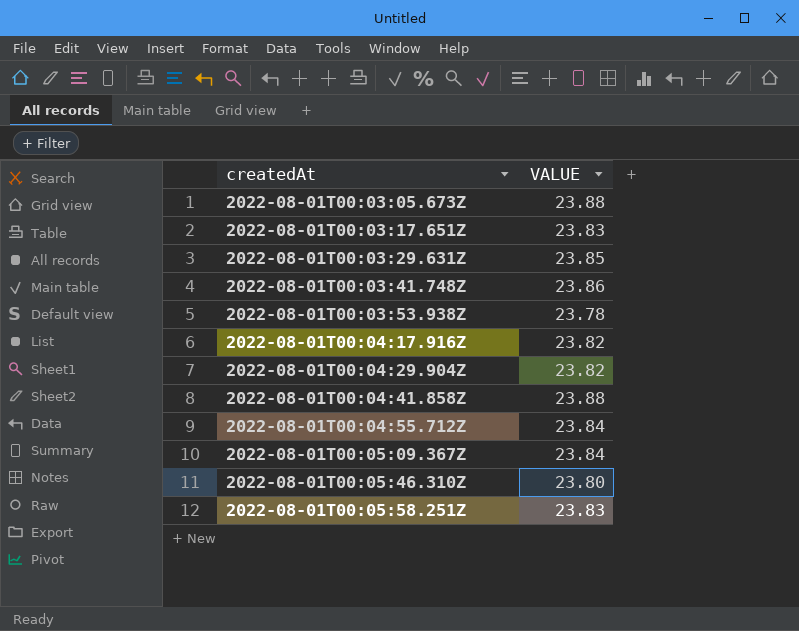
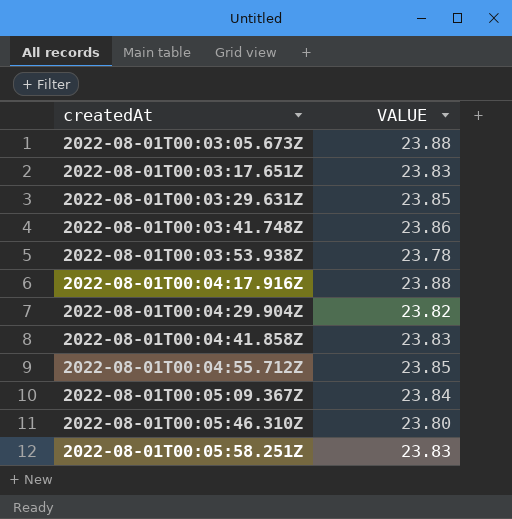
2022-08-01T00:04:17.916Z | VALUE: 23.82 -> 23.88
2022-08-01T00:04:41.858Z | VALUE: 23.88 -> 23.83
2022-08-01T00:04:55.712Z | VALUE: 23.84 -> 23.85

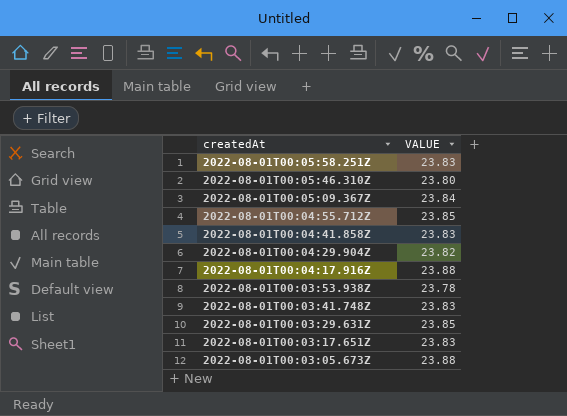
row order: createdAt ascending -> createdAt descending
2022-08-01T00:03:41.748Z | VALUE: 23.86 -> 23.83

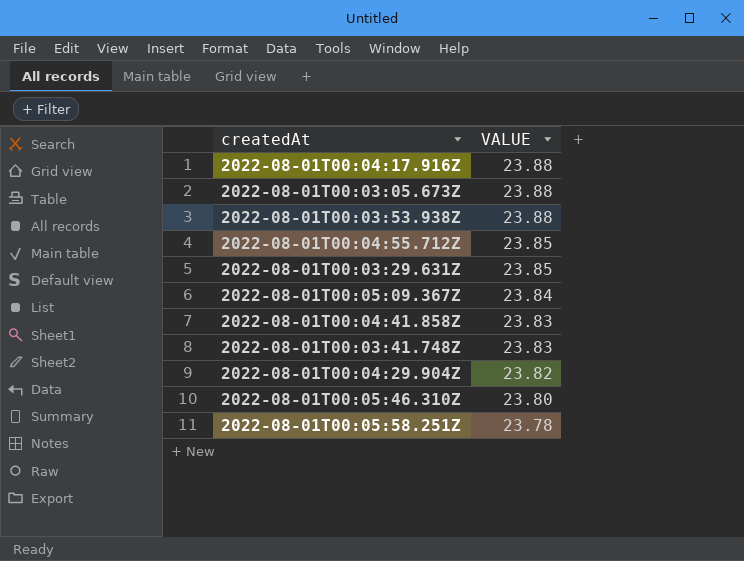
row order: createdAt descending -> VALUE descending
row 2022-08-01T00:03:17.651Z: 23.83 -> none
2022-08-01T00:03:53.938Z | VALUE: 23.78 -> 23.88
2022-08-01T00:05:58.251Z | VALUE: 23.83 -> 23.78

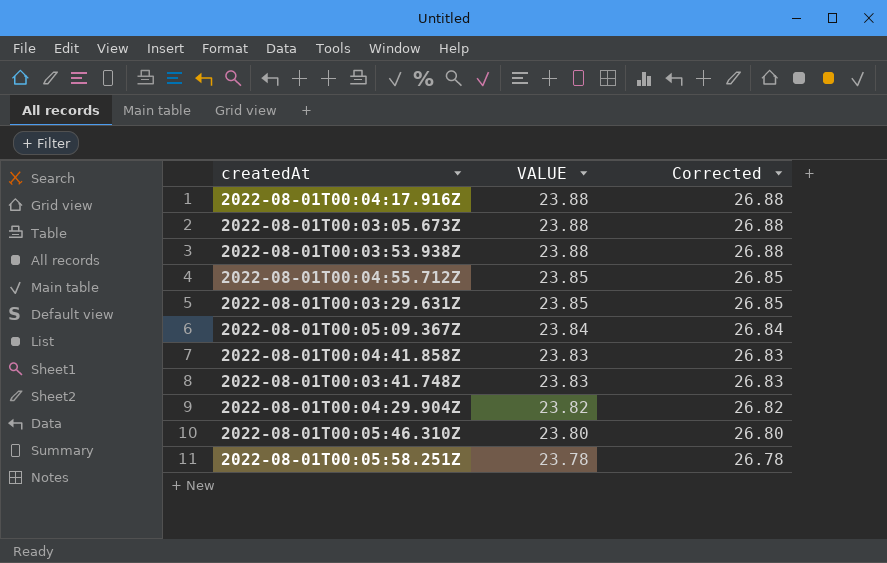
column Corrected | formula: none -> [VALUE] + 3

